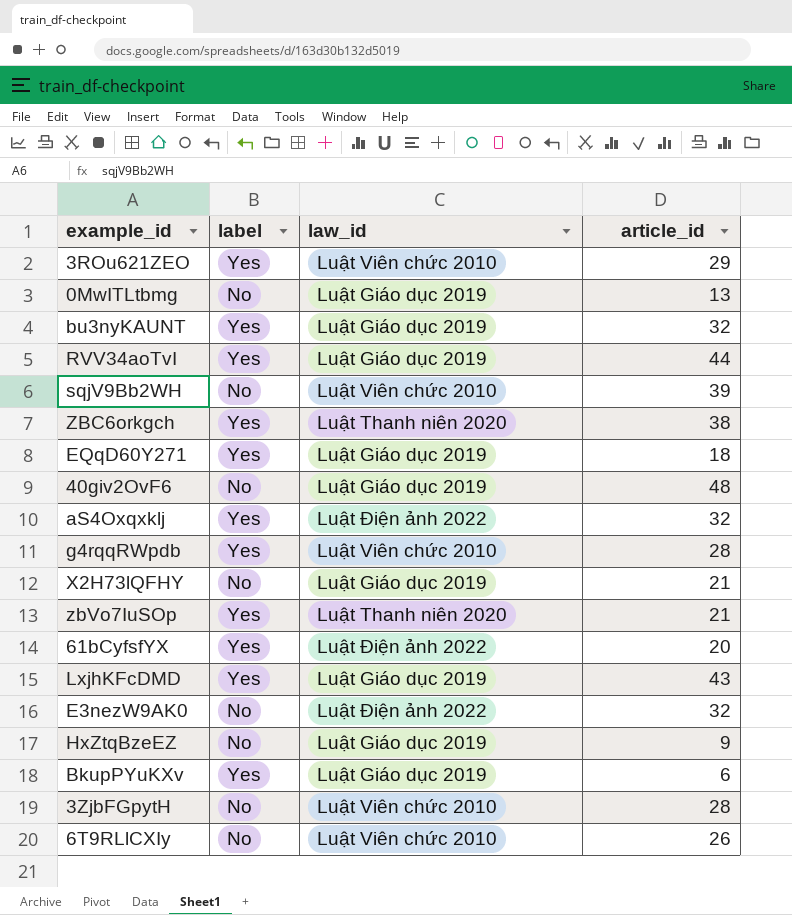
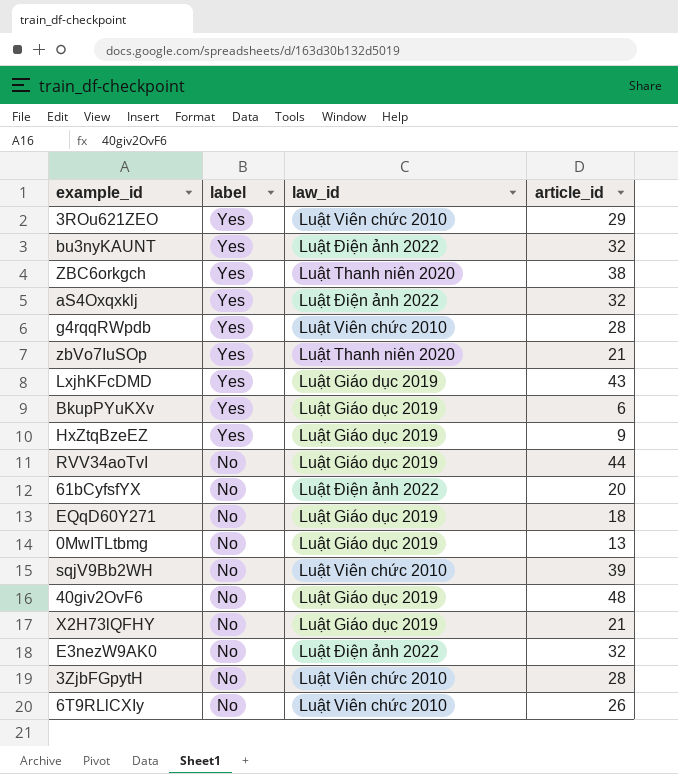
row order: none -> label descending
bu3nyKAUNT | law_id: Luật Giáo dục 2019 -> Luật Điện ảnh 2022
HxZtqBzeEZ | label: No -> Yes
RVV34aoTvI | label: Yes -> No
61bCyfsfYX | label: Yes -> No
EQqD60Y271 | label: Yes -> No

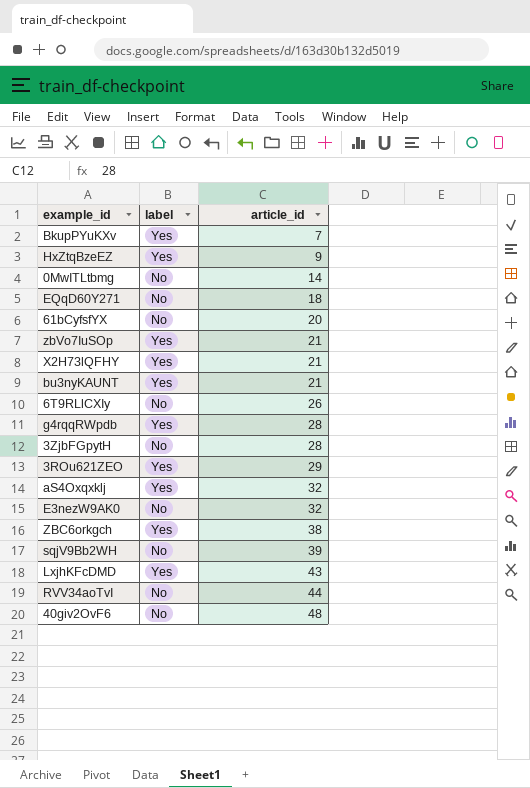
row order: label descending -> article_id ascending
column law_id | position: 3 -> none
BkupPYuKXv | article_id: 6 -> 7
0MwITLtbmg | article_id: 13 -> 14
X2H73lQFHY | label: No -> Yes
bu3nyKAUNT | article_id: 32 -> 21

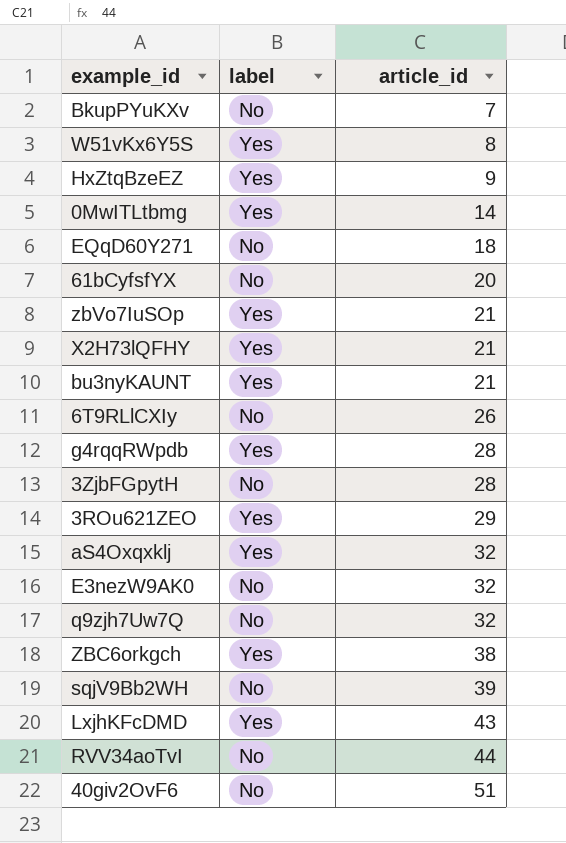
BkupPYuKXv | label: Yes -> No
row W51vKx6Y5S: none -> Yes | 8
0MwITLtbmg | label: No -> Yes
row q9zjh7Uw7Q: none -> No | 32
40giv2OvF6 | article_id: 48 -> 51

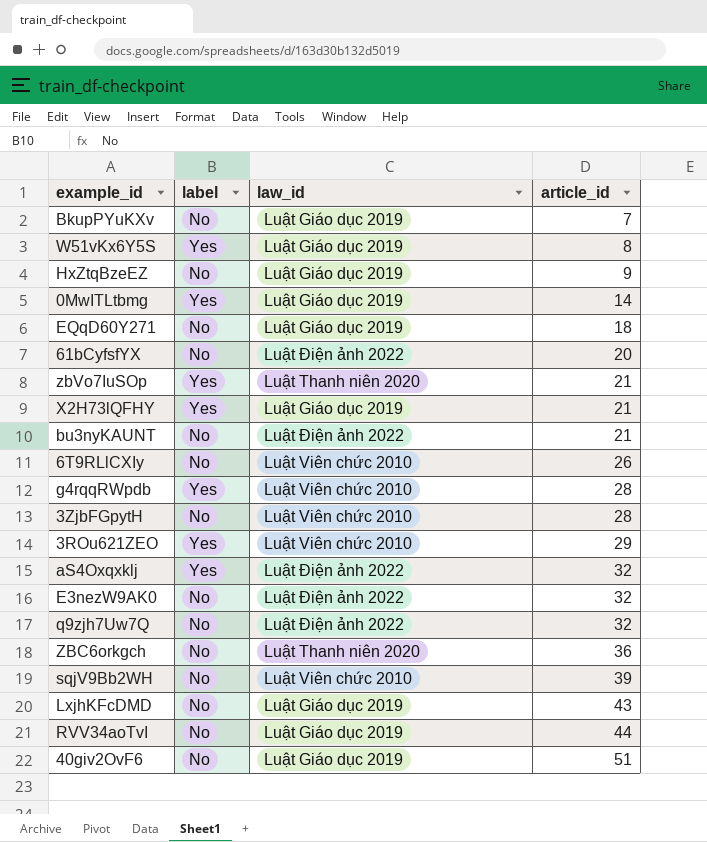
column law_id | position: none -> 3
HxZtqBzeEZ | label: Yes -> No
bu3nyKAUNT | label: Yes -> No
ZBC6orkgch | label: Yes -> No
ZBC6orkgch | article_id: 38 -> 36
LxjhKFcDMD | label: Yes -> No

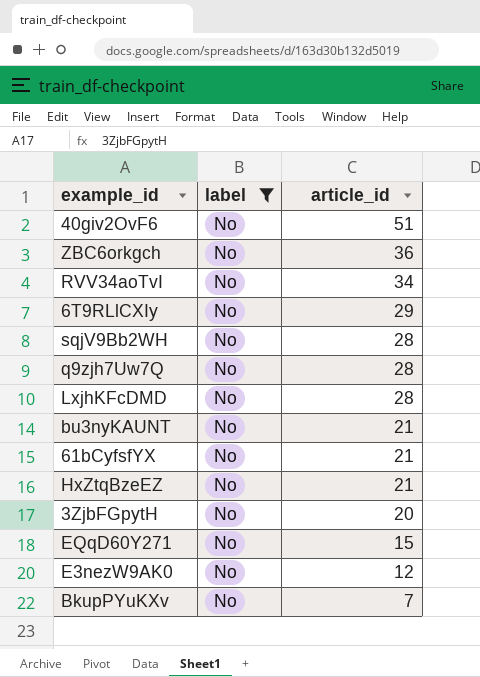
filter: none -> label = No
row order: article_id ascending -> article_id descending
column law_id | position: 3 -> none
RVV34aoTvI | article_id: 44 -> 34
6T9RLlCXIy | article_id: 26 -> 29
sqjV9Bb2WH | article_id: 39 -> 28
q9zjh7Uw7Q | article_id: 32 -> 28
LxjhKFcDMD | article_id: 43 -> 28
61bCyfsfYX | article_id: 20 -> 21
HxZtqBzeEZ | article_id: 9 -> 21
3ZjbFGpytH | article_id: 28 -> 20
EQqD60Y271 | article_id: 18 -> 15
E3nezW9AK0 | article_id: 32 -> 12

